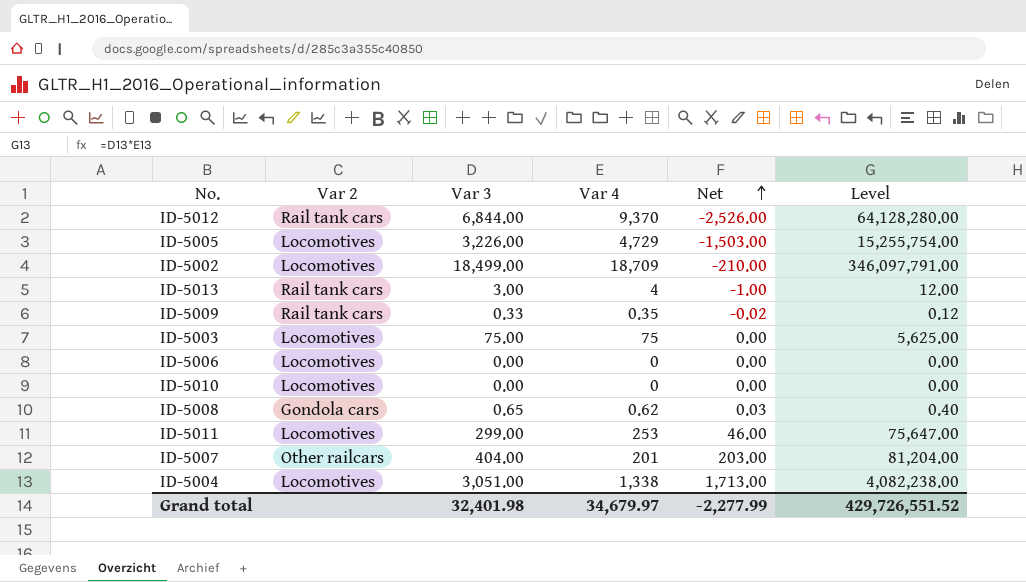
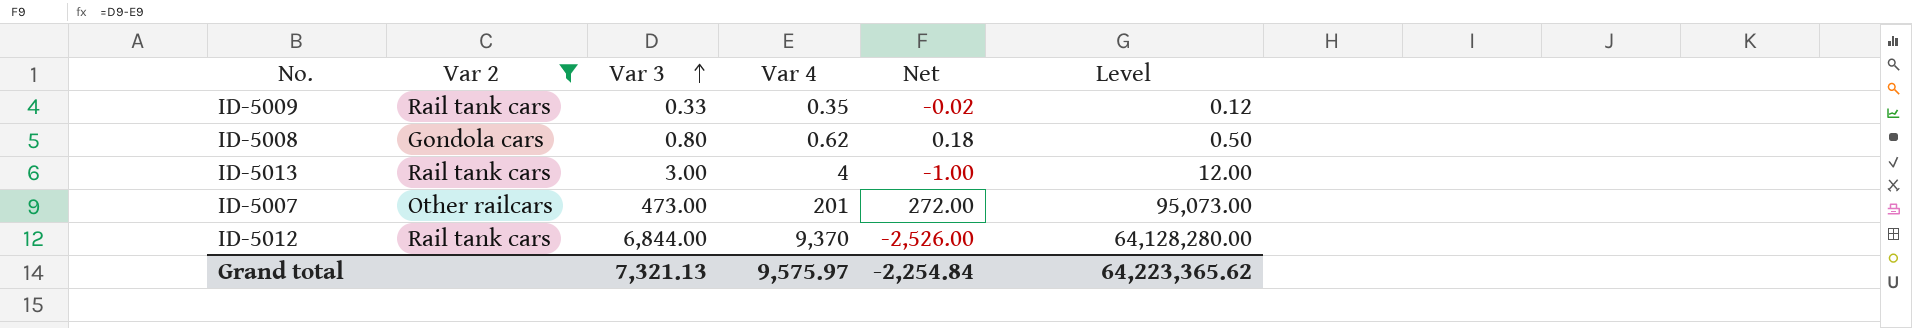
filter: none -> Var 2 != Locomotives
row order: Net ascending -> Var 3 ascending
ID-5008 | Var 3: 0.65 -> 0.80
ID-5008 | Net: 0.03 -> 0.18
ID-5008 | Level: 0.40 -> 0.50
ID-5007 | Var 3: 404.00 -> 473.00
ID-5007 | Net: 203.00 -> 272.00
ID-5007 | Level: 81,204.00 -> 95,073.00
Grand total | Var 3: 32,401.98 -> 7,321.13
Grand total | Var 4: 34,679.97 -> 9,575.97
Grand total | Net: -2,277.99 -> -2,254.84
Grand total | Level: 429,726,551.52 -> 64,223,365.62

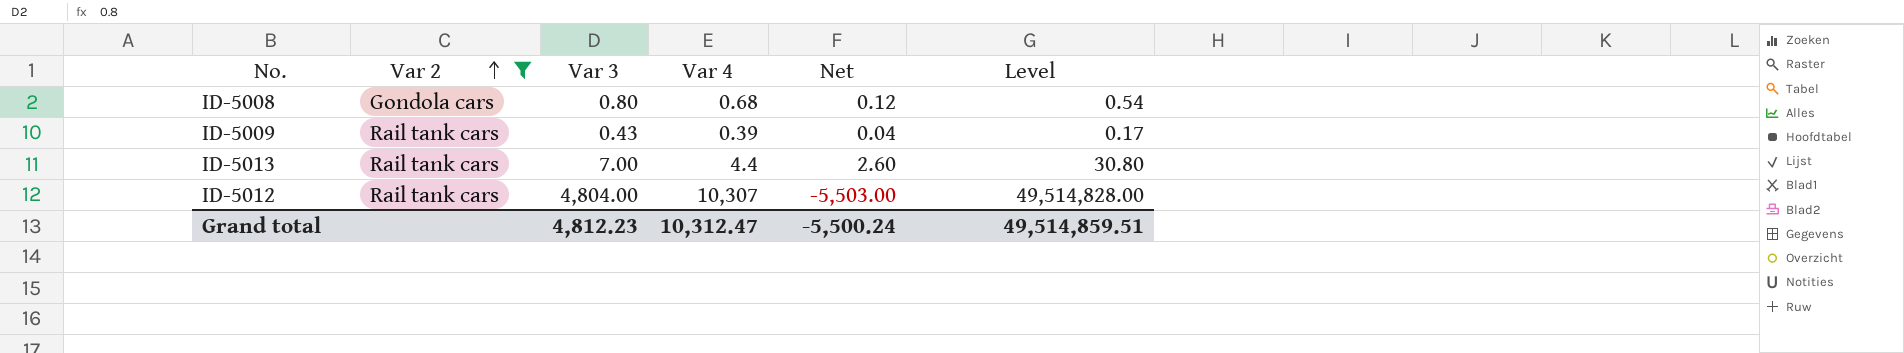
row order: Var 3 ascending -> Var 2 ascending
row ID-5007: Other railcars | 473.00 | 201 | 272.00 | 95,073.00 -> none
ID-5008 | Var 4: 0.62 -> 0.68
ID-5008 | Net: 0.18 -> 0.12
ID-5008 | Level: 0.50 -> 0.54
ID-5009 | Var 3: 0.33 -> 0.43
ID-5009 | Var 4: 0.35 -> 0.39
ID-5009 | Net: -0.02 -> 0.04
ID-5009 | Level: 0.12 -> 0.17
ID-5013 | Var 3: 3.00 -> 7.00
ID-5013 | Var 4: 4 -> 4.4
ID-5013 | Net: -1.00 -> 2.60
ID-5013 | Level: 12.00 -> 30.80
ID-5012 | Var 3: 6,844.00 -> 4,804.00
ID-5012 | Var 4: 9,370 -> 10,307
ID-5012 | Net: -2,526.00 -> -5,503.00
ID-5012 | Level: 64,128,280.00 -> 49,514,828.00
Grand total | Var 3: 7,321.13 -> 4,812.23
Grand total | Var 4: 9,575.97 -> 10,312.47
Grand total | Net: -2,254.84 -> -5,500.24
Grand total | Level: 64,223,365.62 -> 49,514,859.51

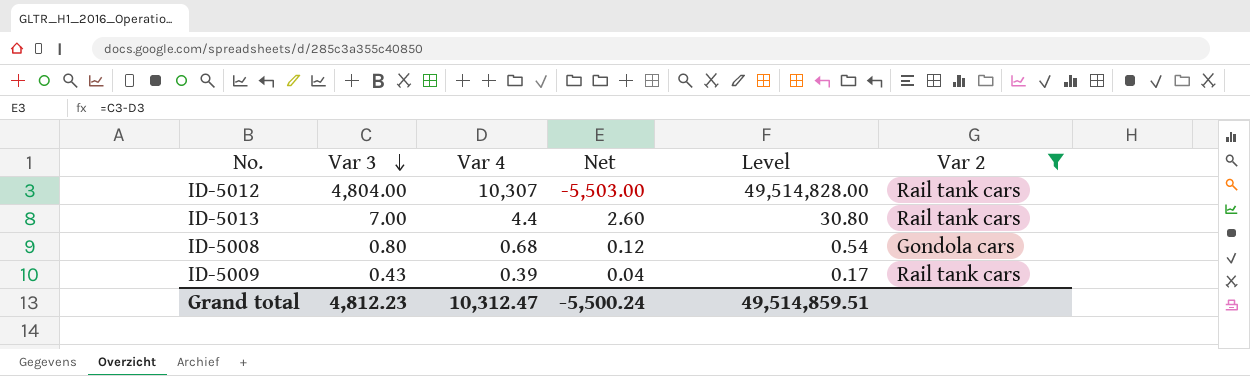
row order: Var 2 ascending -> Var 3 descending
column Var 2 | position: 2 -> 6

